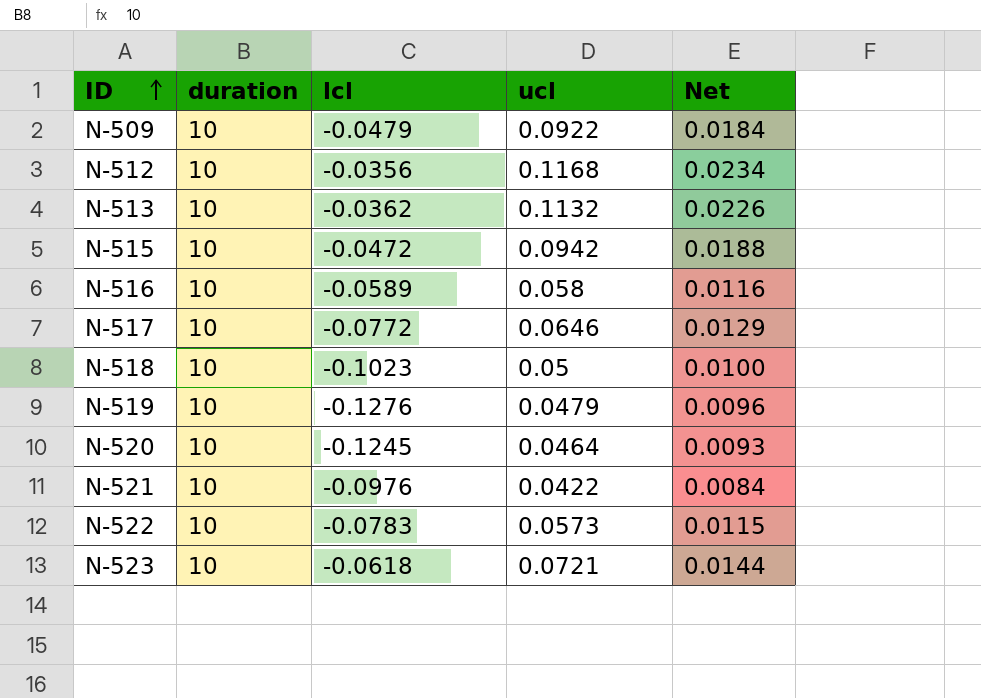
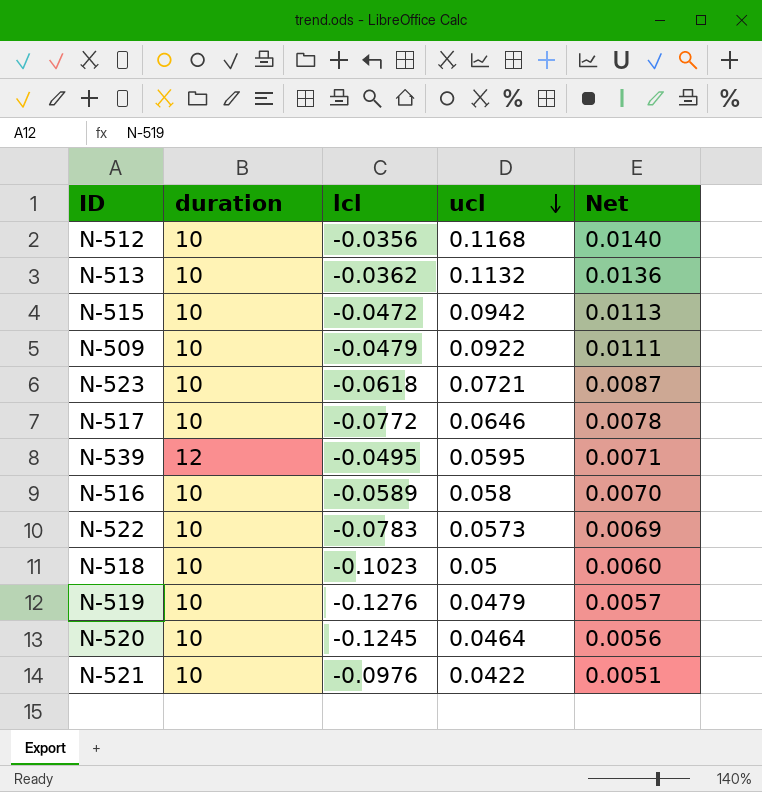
row order: ID ascending -> ucl descending
column Net | formula: [ucl] * 0.2 -> [ucl] * 0.12
row N-539: none -> 12 | -0.0495 | 0.0595 | 0.0071

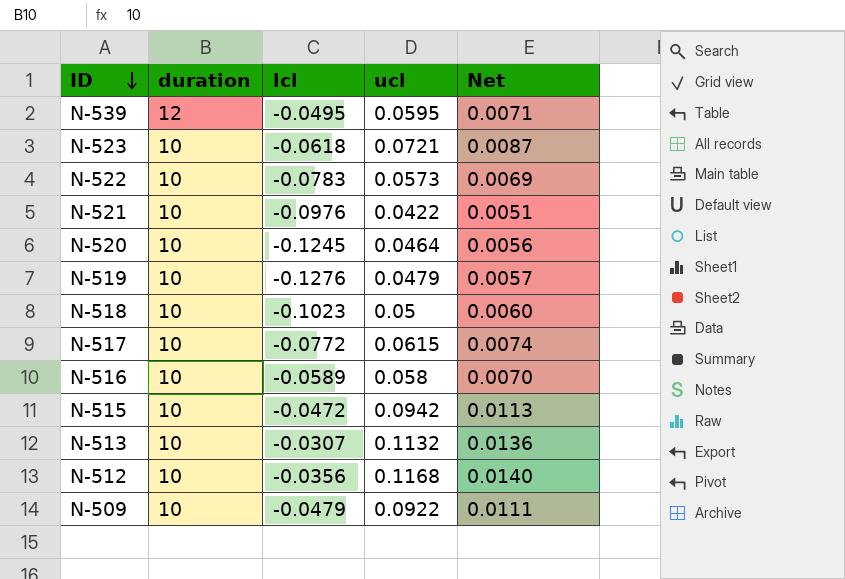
row order: ucl descending -> ID descending
N-517 | ucl: 0.0646 -> 0.0615
N-517 | Net: 0.0078 -> 0.0074
N-513 | lcl: -0.0362 -> -0.0307

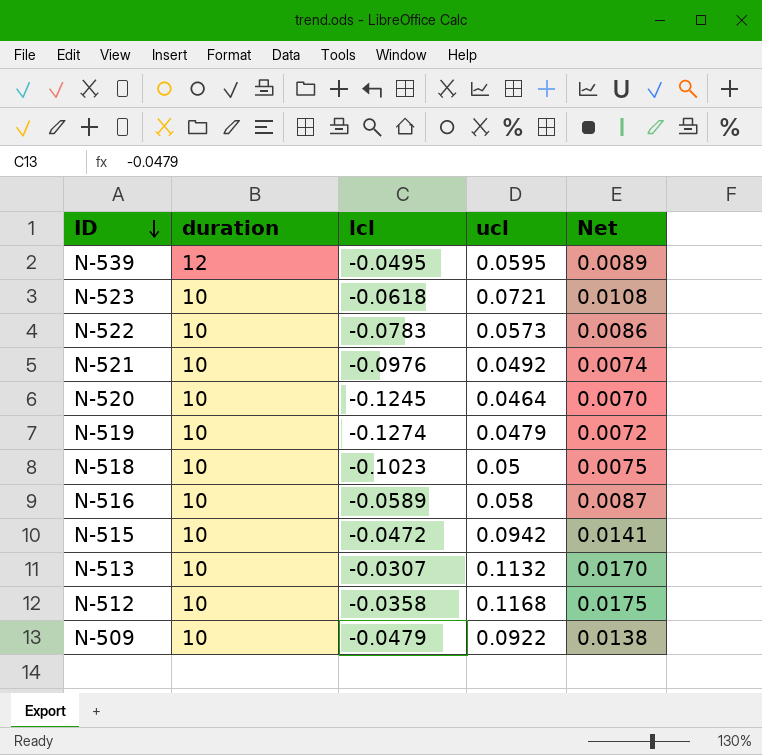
column Net | formula: [ucl] * 0.12 -> [ucl] * 0.15
row N-517: 10 | -0.0772 | 0.0615 | 0.0074 -> none
N-521 | ucl: 0.0422 -> 0.0492
N-519 | lcl: -0.1276 -> -0.1274
N-512 | lcl: -0.0356 -> -0.0358

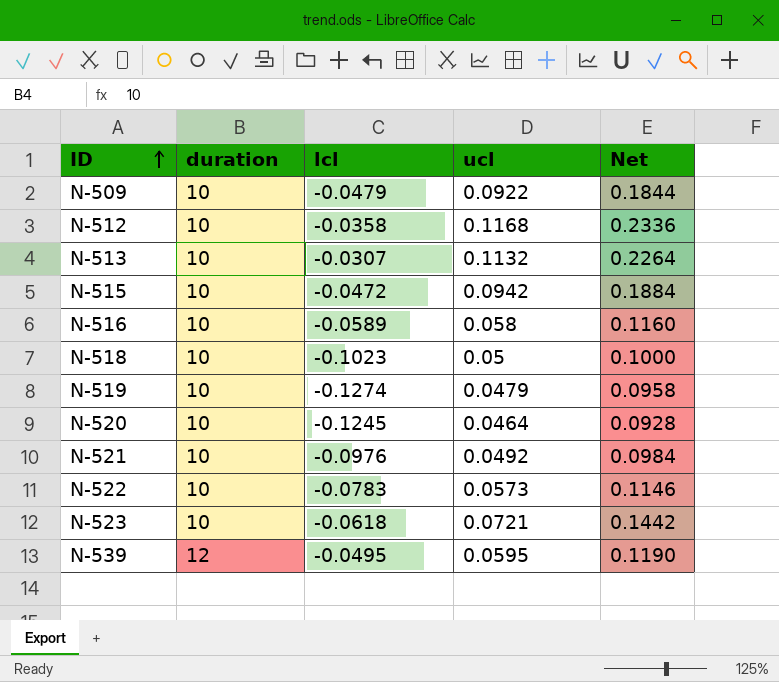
row order: ID descending -> ID ascending
column Net | formula: [ucl] * 0.15 -> [ucl] * 2

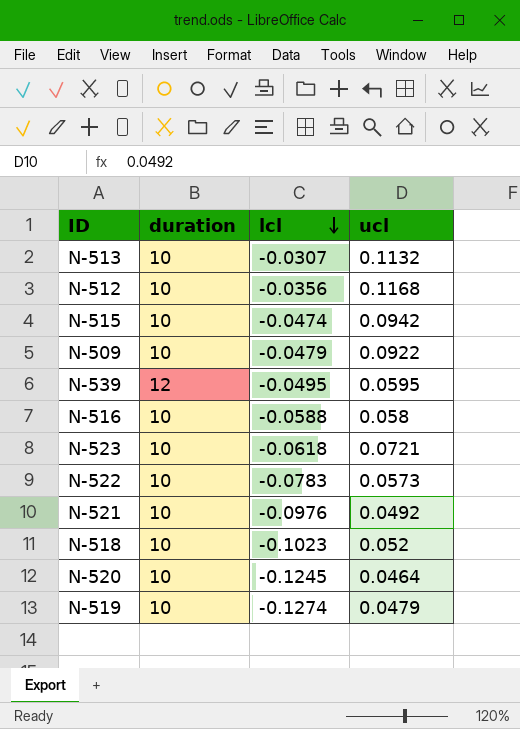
row order: ID ascending -> lcl descending
column Net | formula: [ucl] * 2 -> none
N-512 | lcl: -0.0358 -> -0.0356
N-515 | lcl: -0.0472 -> -0.0474
N-516 | lcl: -0.0589 -> -0.0588
N-518 | ucl: 0.05 -> 0.052

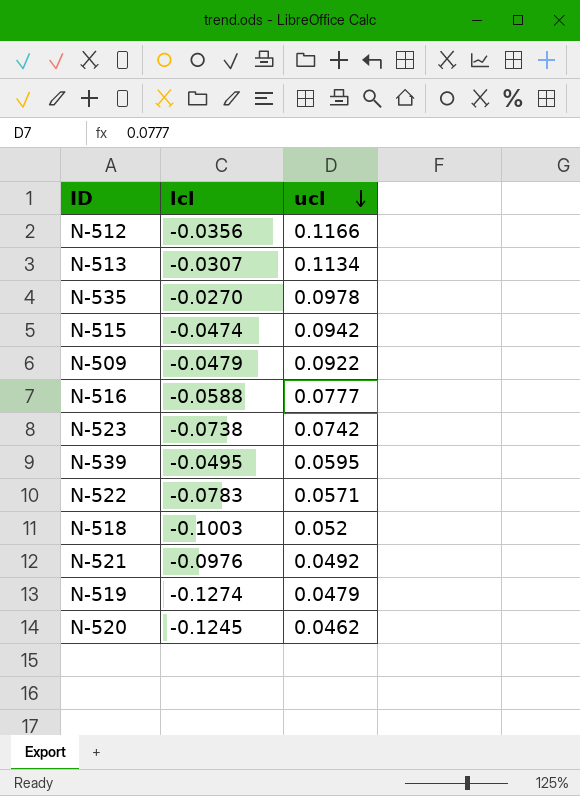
row order: lcl descending -> ucl descending
column duration | position: 2 -> none
N-512 | ucl: 0.1168 -> 0.1166
N-513 | ucl: 0.1132 -> 0.1134
row N-535: none -> -0.0270 | 0.0978
N-516 | ucl: 0.058 -> 0.0777
N-523 | lcl: -0.0618 -> -0.0738
N-523 | ucl: 0.0721 -> 0.0742
N-522 | ucl: 0.0573 -> 0.0571
N-518 | lcl: -0.1023 -> -0.1003
N-520 | ucl: 0.0464 -> 0.0462

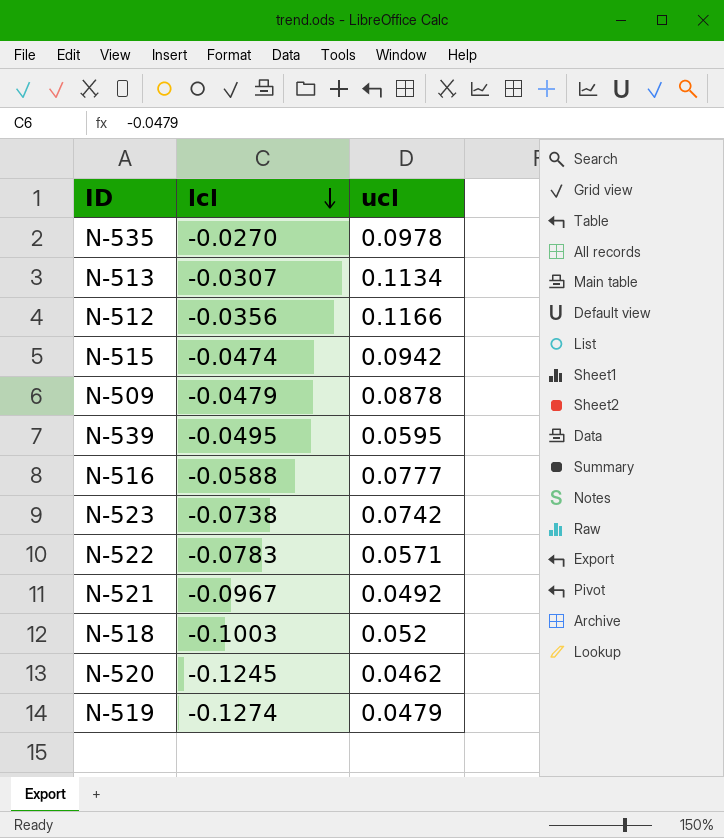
row order: ucl descending -> lcl descending
N-509 | ucl: 0.0922 -> 0.0878
N-521 | lcl: -0.0976 -> -0.0967

